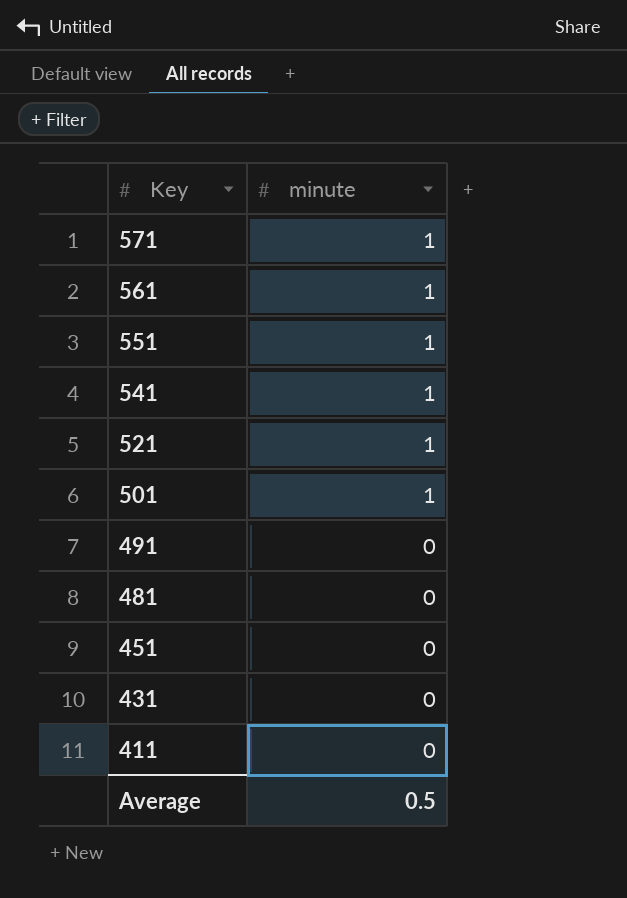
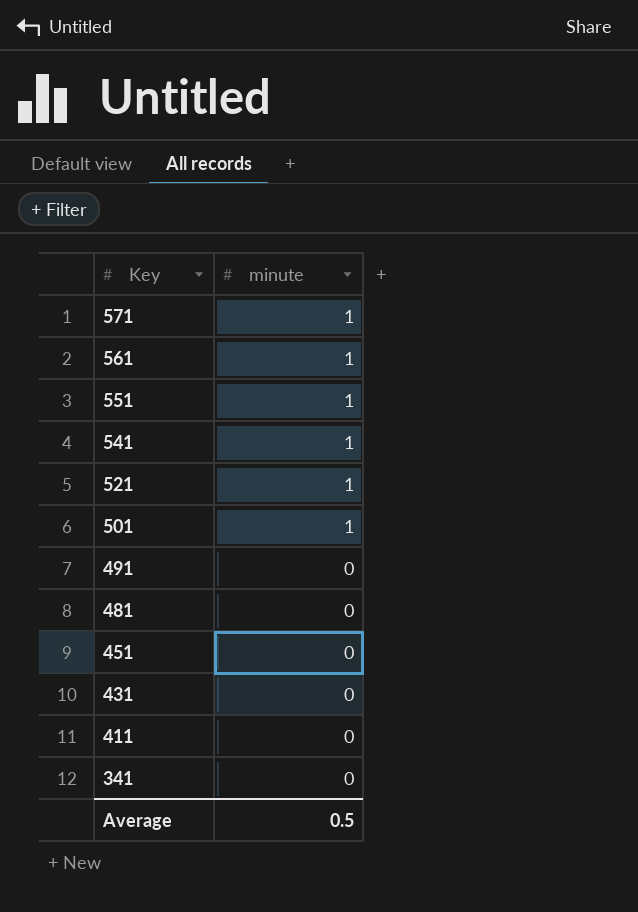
row 341: none -> 0

